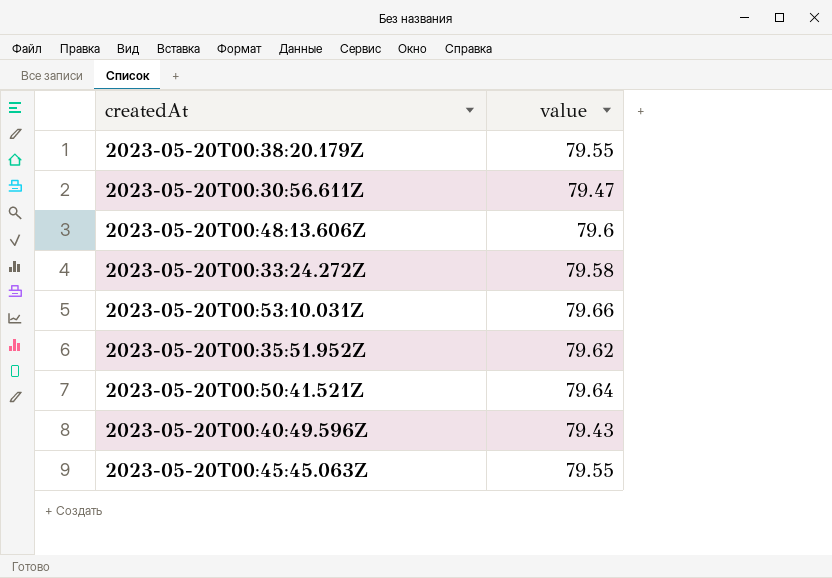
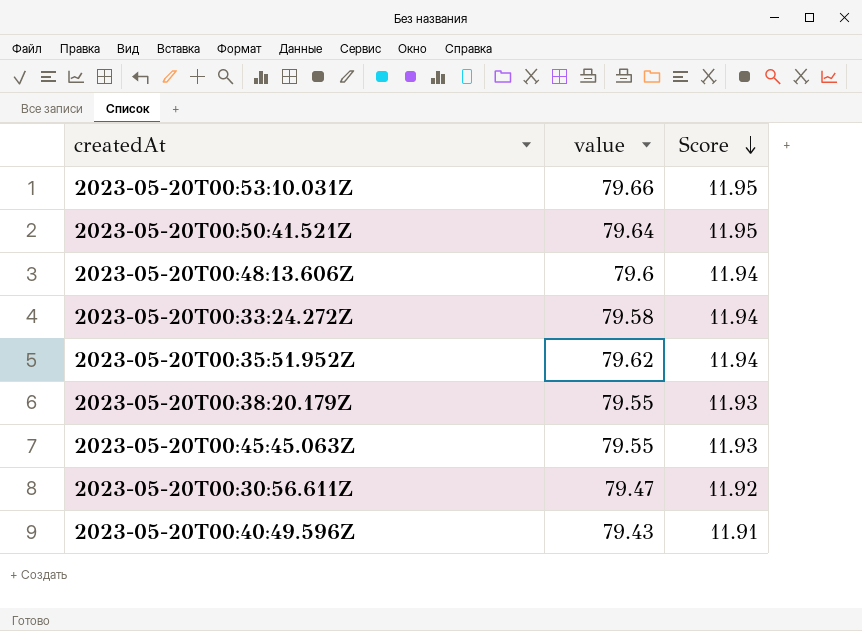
row order: none -> Score descending
column Score | formula: none -> [value] * 0.15

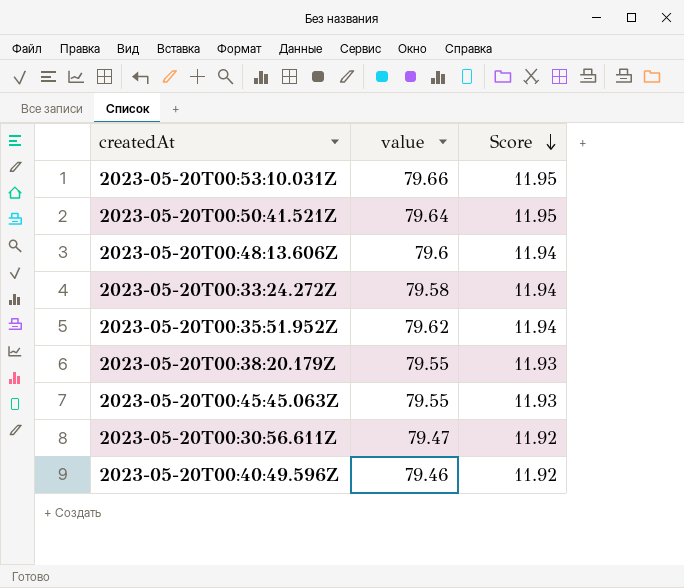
2023-05-20T00:40:49.596Z | value: 79.43 -> 79.46
2023-05-20T00:40:49.596Z | Score: 11.91 -> 11.92

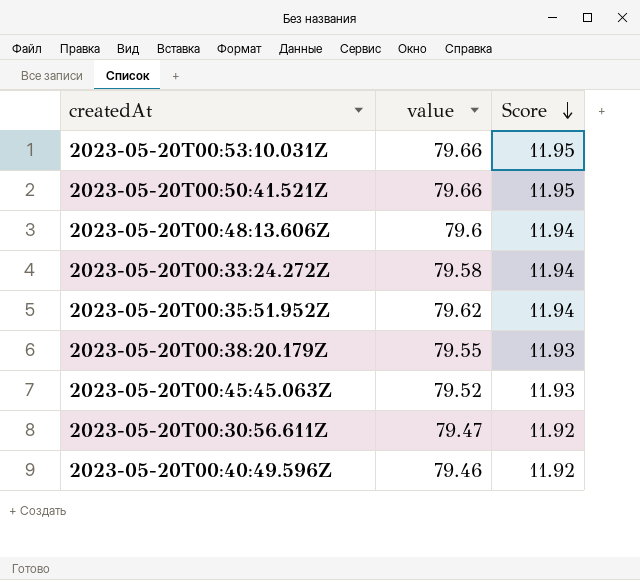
2023-05-20T00:50:41.521Z | value: 79.64 -> 79.66
2023-05-20T00:45:45.063Z | value: 79.55 -> 79.52

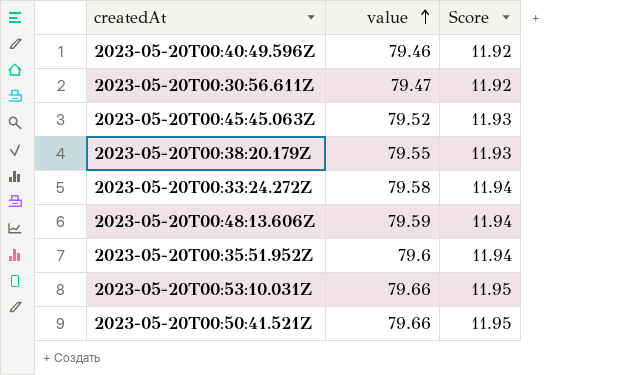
row order: Score descending -> value ascending
2023-05-20T00:48:13.606Z | value: 79.6 -> 79.59
2023-05-20T00:35:51.952Z | value: 79.62 -> 79.6

